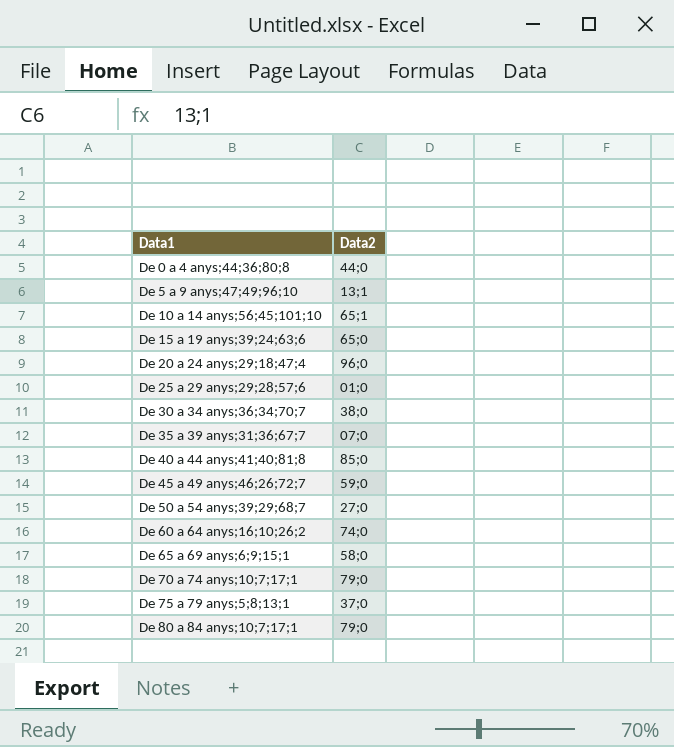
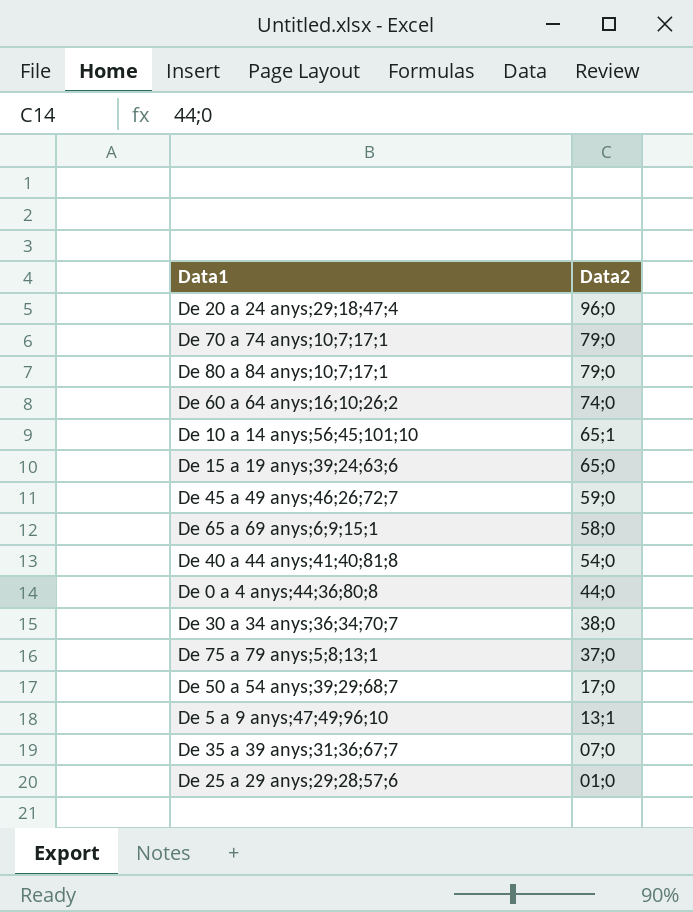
row order: Data1 ascending -> Data2 descending
De 40 a 44 anys;41;40;81;8 | Data2: 85;0 -> 54;0
De 50 a 54 anys;39;29;68;7 | Data2: 27;0 -> 17;0

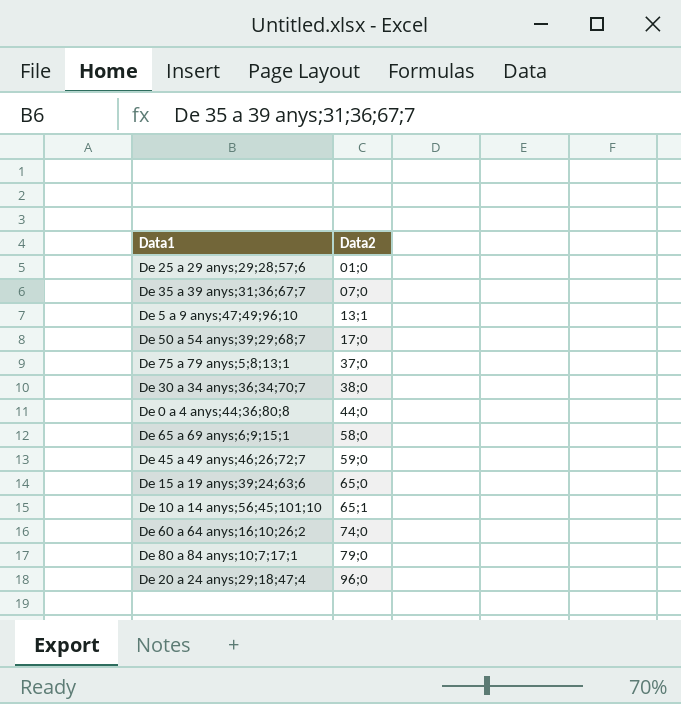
row order: Data2 descending -> Data2 ascending
row De 70 a 74 anys;10;7;17;1: 79;0 -> none
row De 40 a 44 anys;41;40;81;8: 54;0 -> none

